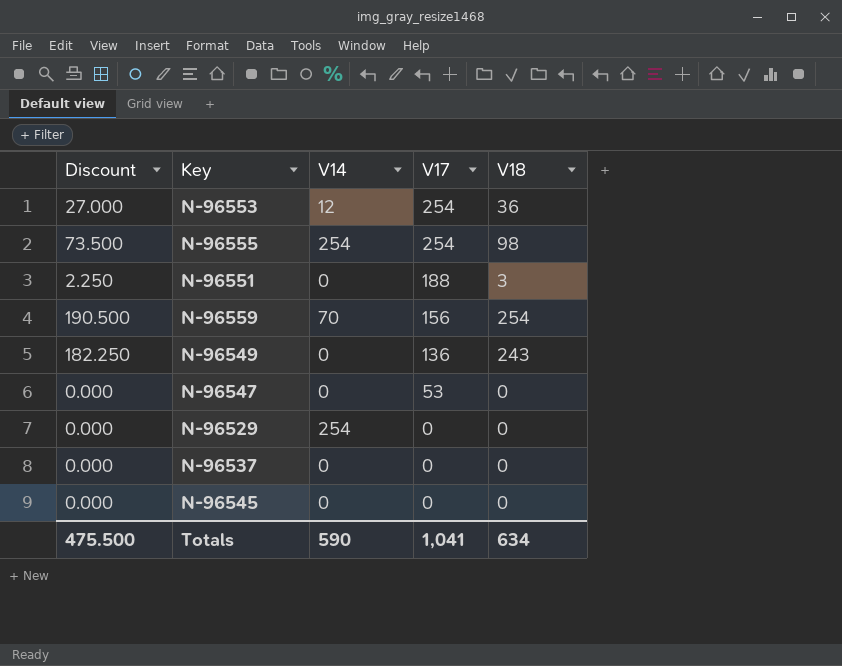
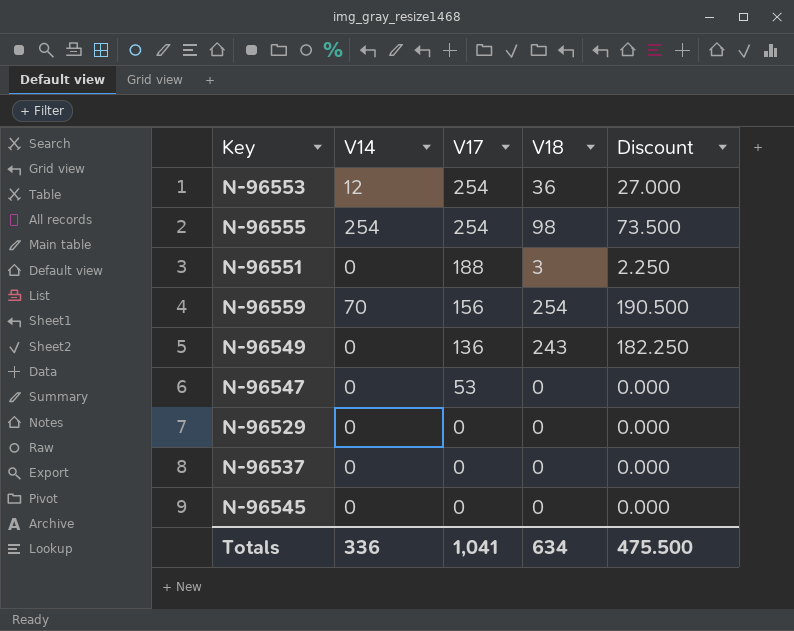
column Discount | position: 1 -> 5
N-96529 | V14: 254 -> 0
Totals | V14: 590 -> 336

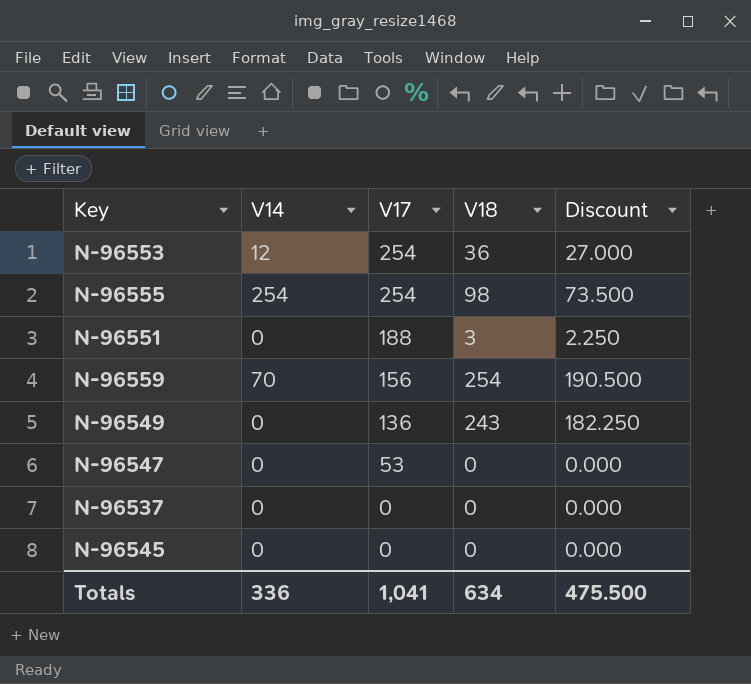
row N-96529: 0 | 0 | 0 | 0.000 -> none

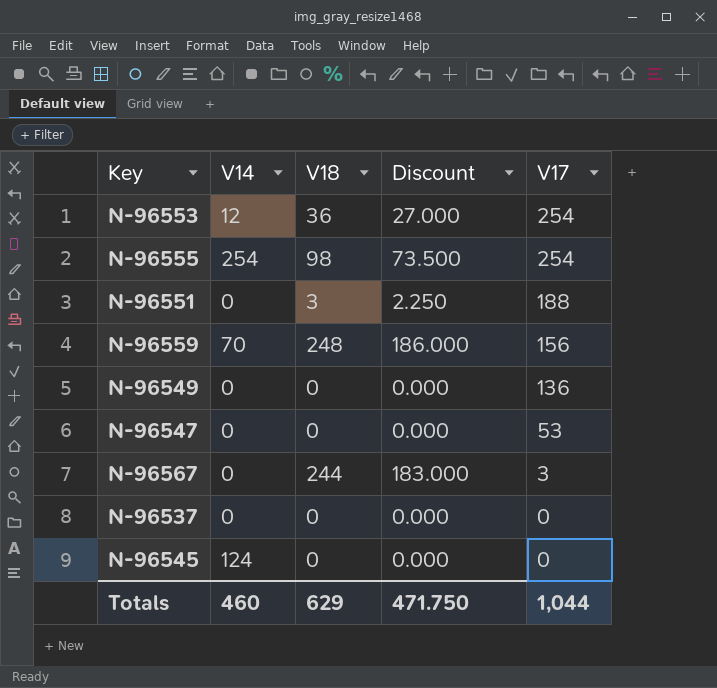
column V17 | position: 3 -> 5
N-96559 | V18: 254 -> 248
N-96559 | Discount: 190.500 -> 186.000
N-96549 | V18: 243 -> 0
N-96549 | Discount: 182.250 -> 0.000
row N-96567: none -> 0 | 244 | 183.000 | 3
N-96545 | V14: 0 -> 124
Totals | V14: 336 -> 460
Totals | V18: 634 -> 629
Totals | Discount: 475.500 -> 471.750
Totals | V17: 1,041 -> 1,044

